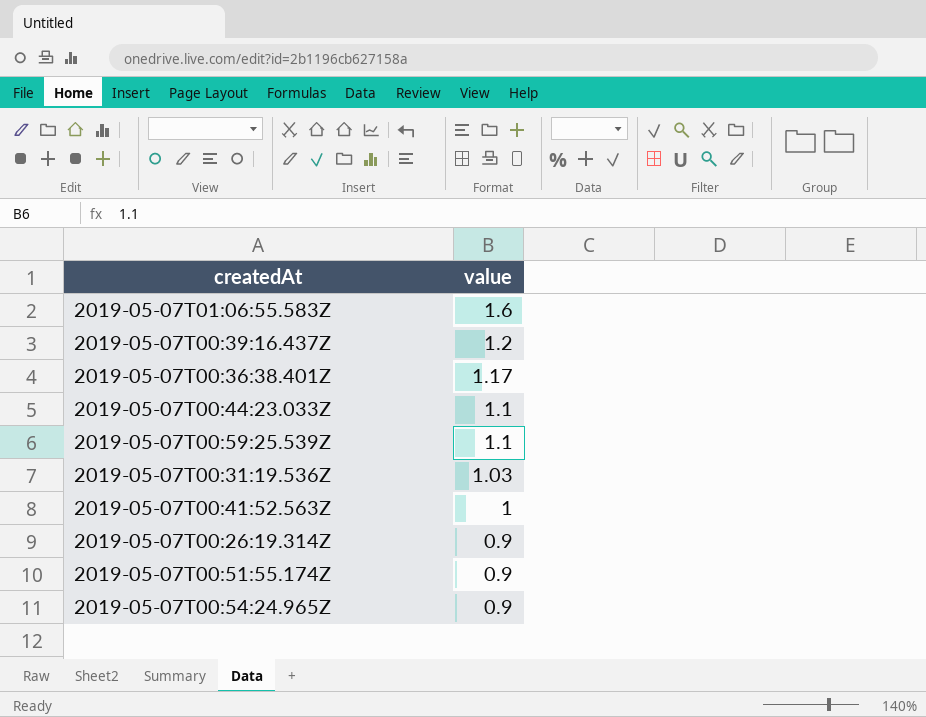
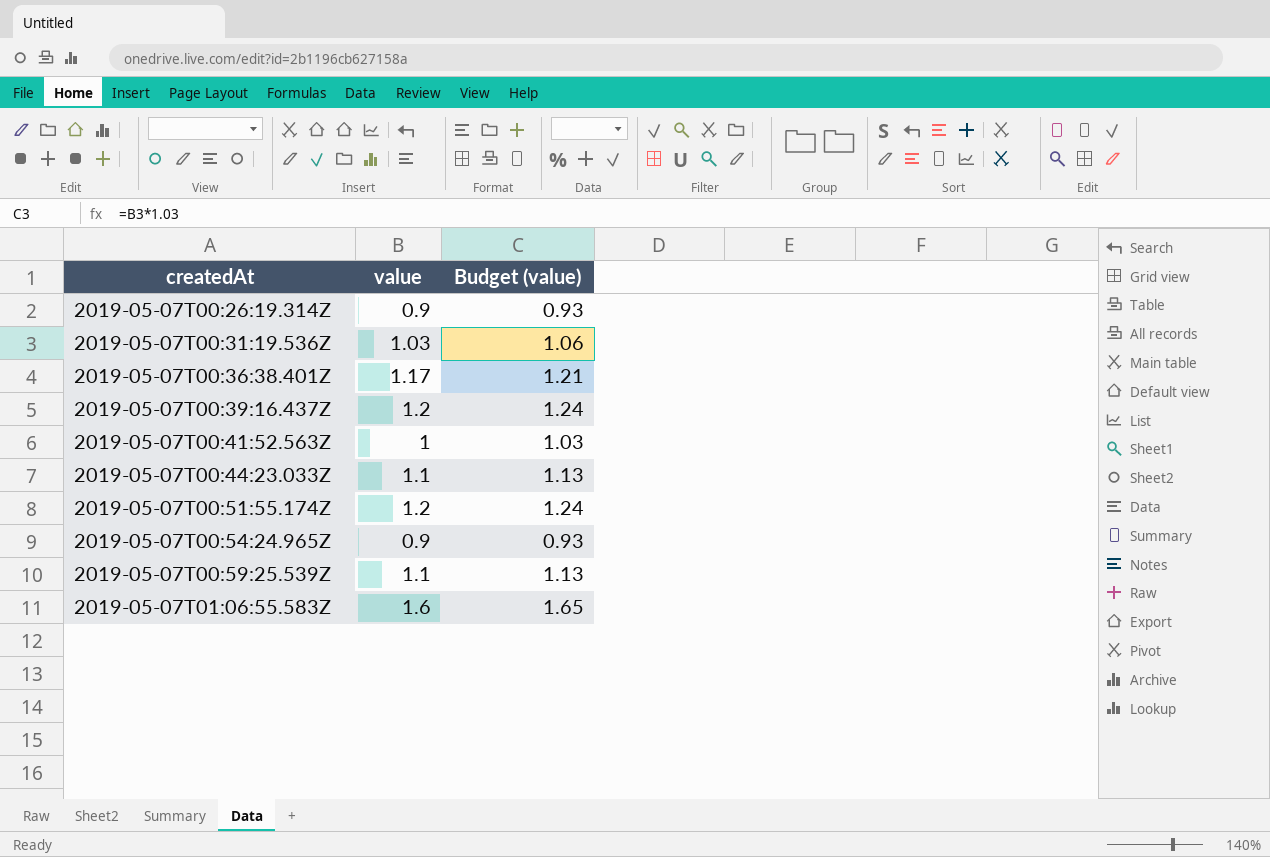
row order: value descending -> createdAt ascending
column Budget (value) | formula: none -> [value] * 1.03
2019-05-07T00:51:55.174Z | value: 0.9 -> 1.2

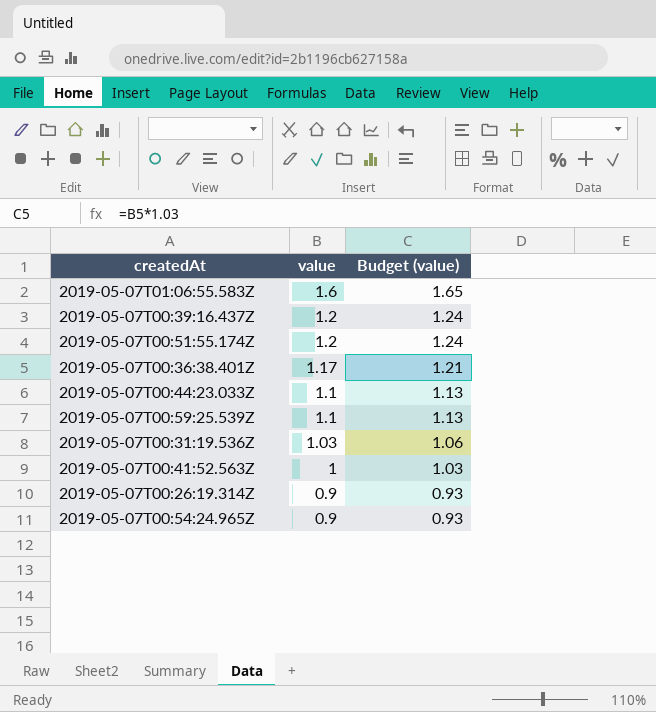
row order: createdAt ascending -> value descending

